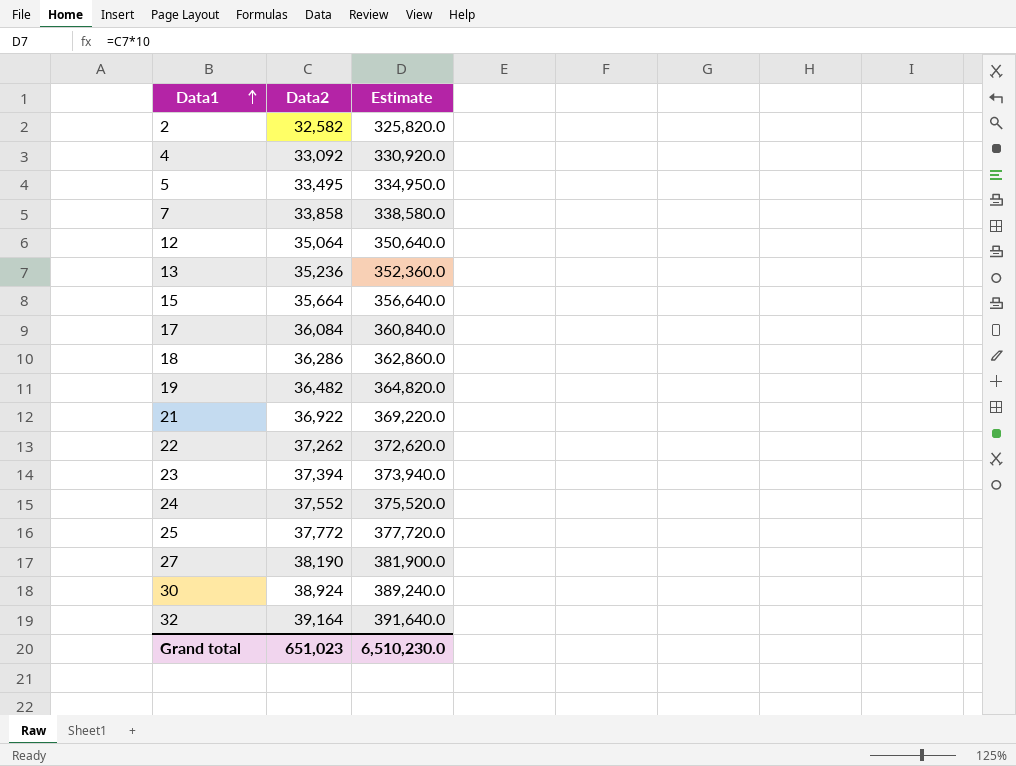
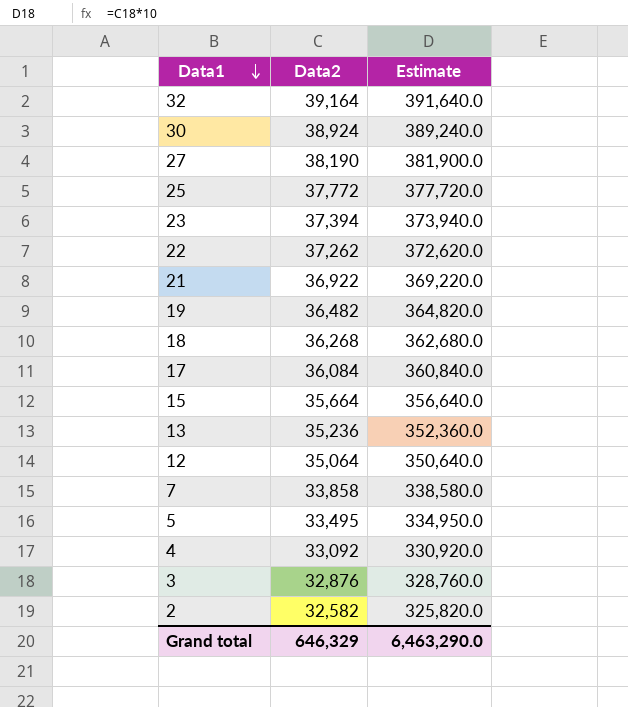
row order: Data1 ascending -> Data1 descending
row 24: 37,552 | 375,520.0 -> none
18 | Data2: 36,286 -> 36,268
18 | Estimate: 362,860.0 -> 362,680.0
row 3: none -> 32,876 | 328,760.0
Grand total | Data2: 651,023 -> 646,329
Grand total | Estimate: 6,510,230.0 -> 6,463,290.0

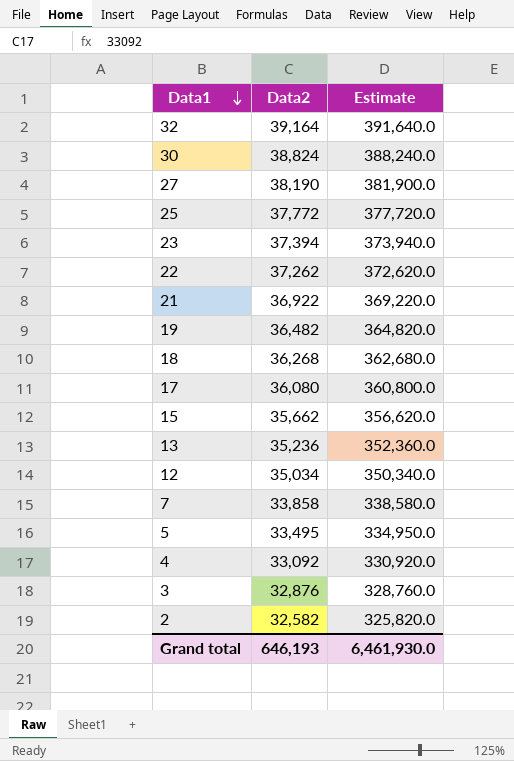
30 | Data2: 38,924 -> 38,824
30 | Estimate: 389,240.0 -> 388,240.0
17 | Data2: 36,084 -> 36,080
17 | Estimate: 360,840.0 -> 360,800.0
15 | Data2: 35,664 -> 35,662
15 | Estimate: 356,640.0 -> 356,620.0
12 | Data2: 35,064 -> 35,034
12 | Estimate: 350,640.0 -> 350,340.0
Grand total | Data2: 646,329 -> 646,193
Grand total | Estimate: 6,463,290.0 -> 6,461,930.0

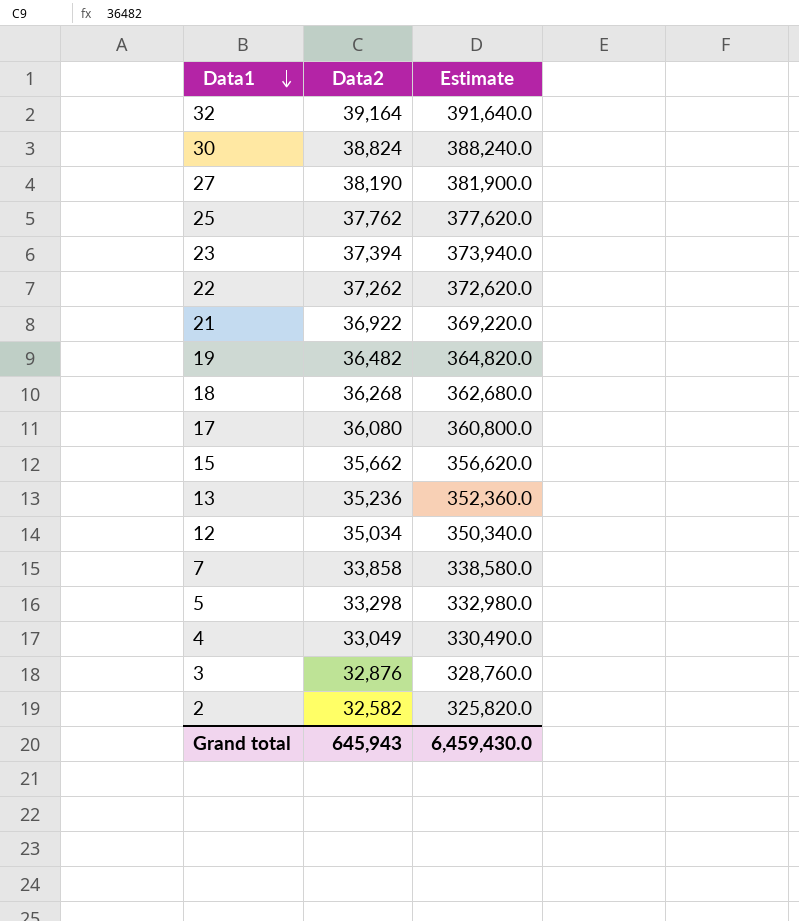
25 | Data2: 37,772 -> 37,762
25 | Estimate: 377,720.0 -> 377,620.0
5 | Data2: 33,495 -> 33,298
5 | Estimate: 334,950.0 -> 332,980.0
4 | Data2: 33,092 -> 33,049
4 | Estimate: 330,920.0 -> 330,490.0
Grand total | Data2: 646,193 -> 645,943
Grand total | Estimate: 6,461,930.0 -> 6,459,430.0

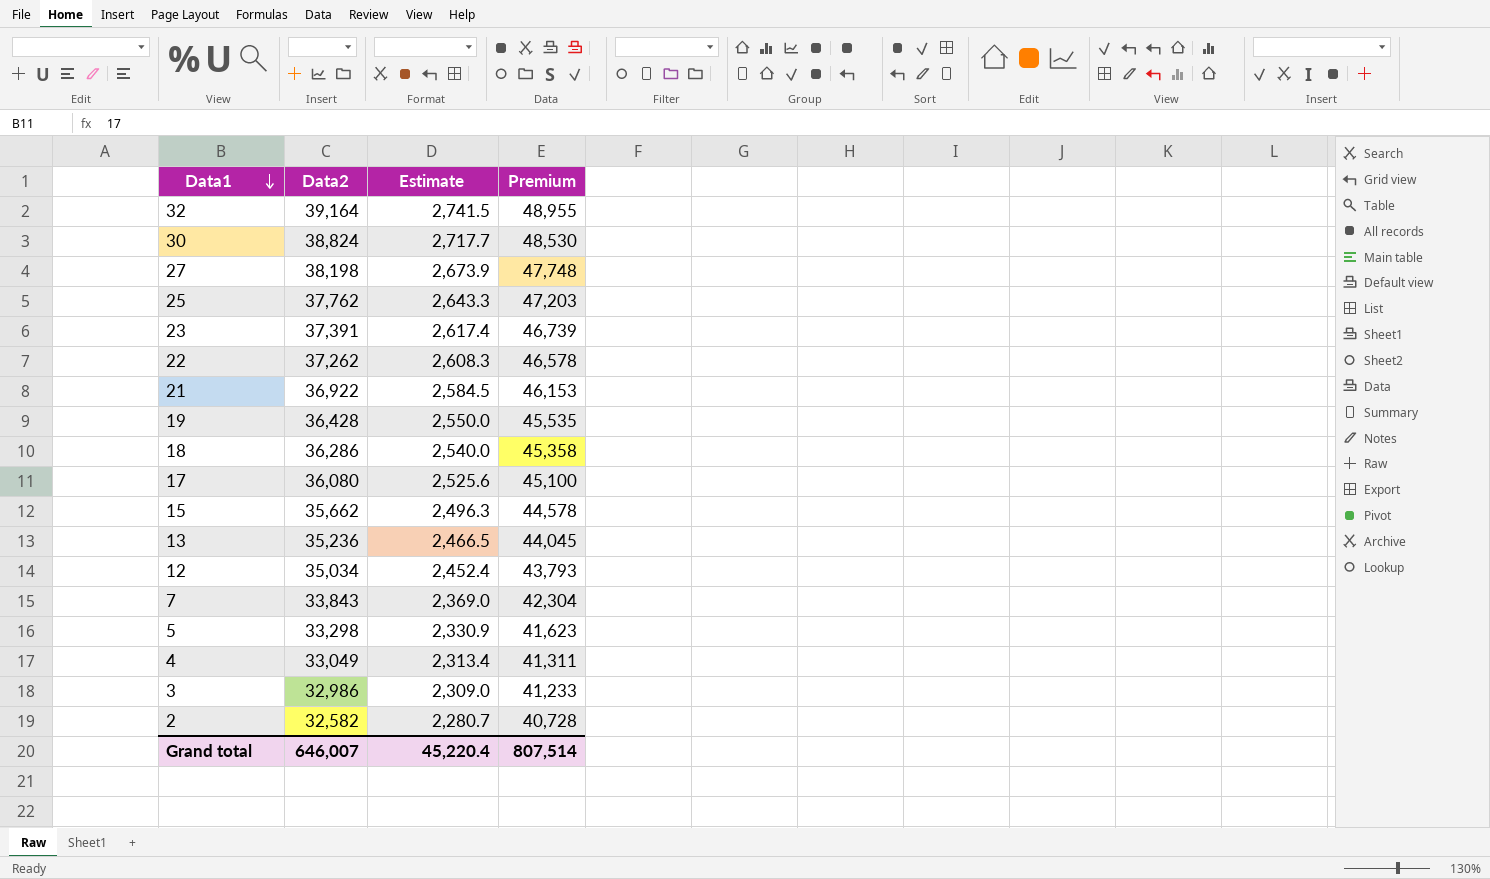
column Estimate | formula: [Data2] * 10 -> [Data2] * 0.07
column Premium | formula: none -> [Data2] * 1.25
27 | Data2: 38,190 -> 38,198
23 | Data2: 37,394 -> 37,391
19 | Data2: 36,482 -> 36,428
18 | Data2: 36,268 -> 36,286
7 | Data2: 33,858 -> 33,843
3 | Data2: 32,876 -> 32,986
Grand total | Data2: 645,943 -> 646,007
Grand total | Estimate: 6,459,430.0 -> 45,220.4

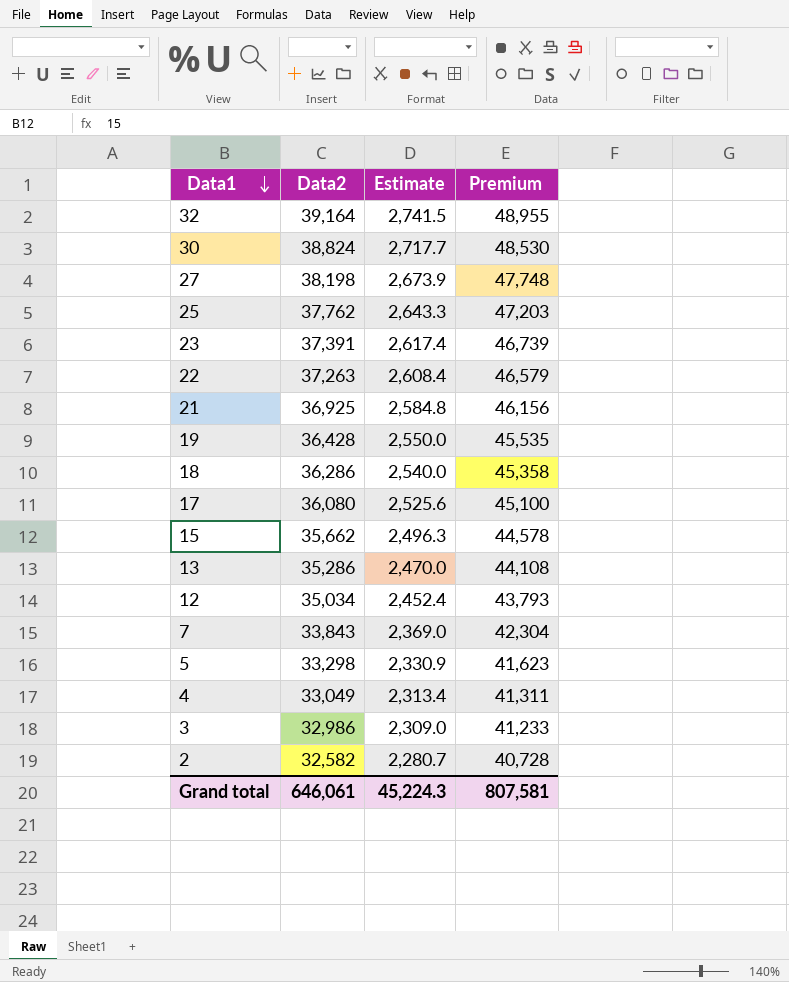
22 | Data2: 37,262 -> 37,263
22 | Estimate: 2,608.3 -> 2,608.4
22 | Premium: 46,578 -> 46,579
21 | Data2: 36,922 -> 36,925
21 | Estimate: 2,584.5 -> 2,584.8
21 | Premium: 46,153 -> 46,156
13 | Data2: 35,236 -> 35,286
13 | Estimate: 2,466.5 -> 2,470.0
13 | Premium: 44,045 -> 44,108
Grand total | Data2: 646,007 -> 646,061
Grand total | Estimate: 45,220.4 -> 45,224.3
Grand total | Premium: 807,514 -> 807,581

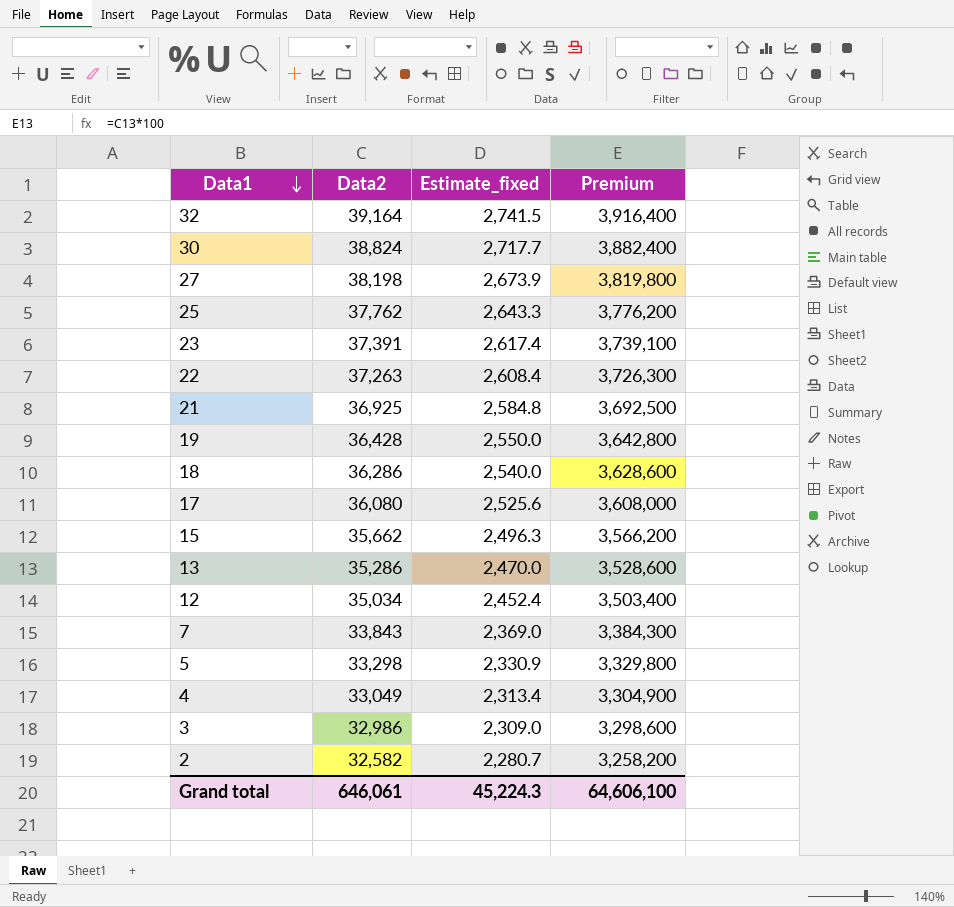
column name: Estimate -> Estimate_fixed
column Premium | formula: [Data2] * 1.25 -> [Data2] * 100
Grand total | Premium: 807,581 -> 64,606,100

